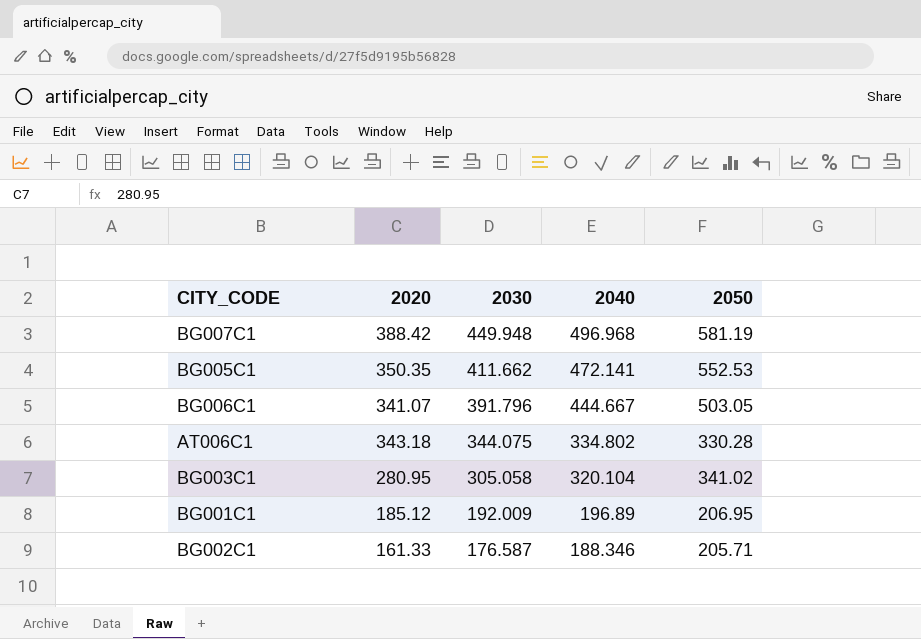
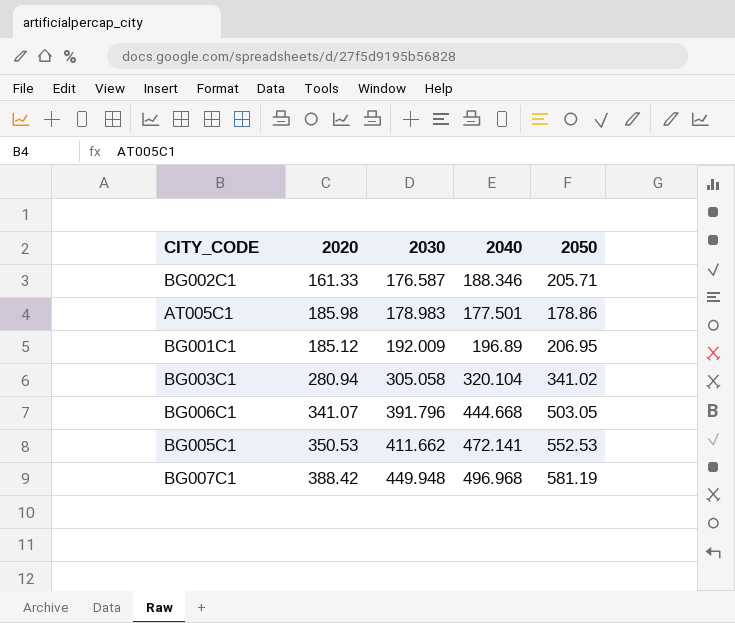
row order: 2030 descending -> 2030 ascending
row AT006C1: 343.18 | 344.075 | 334.802 | 330.28 -> none
row AT005C1: none -> 185.98 | 178.983 | 177.501 | 178.86
BG003C1 | 2020: 280.95 -> 280.94
BG006C1 | 2040: 444.667 -> 444.668
BG005C1 | 2020: 350.35 -> 350.53

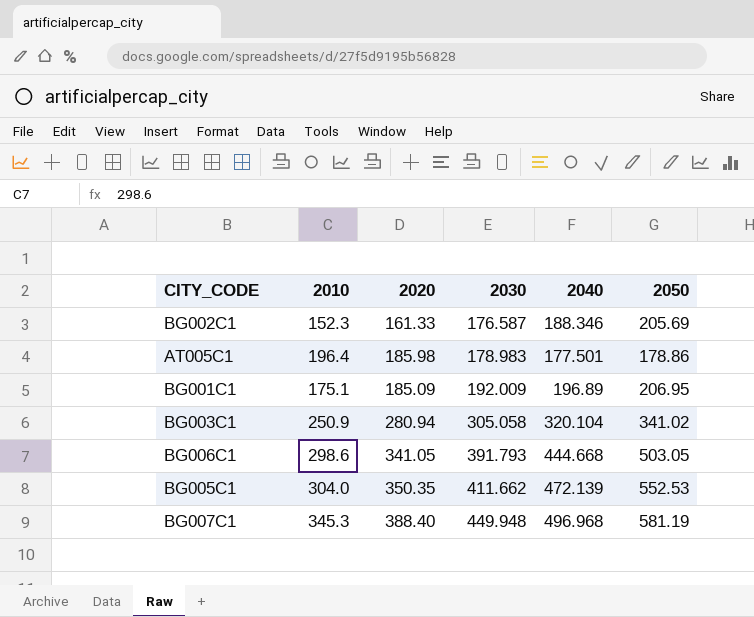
column 2010 | position: none -> 2
BG002C1 | 2050: 205.71 -> 205.69
BG001C1 | 2020: 185.12 -> 185.09
BG006C1 | 2020: 341.07 -> 341.05
BG006C1 | 2030: 391.796 -> 391.793
BG005C1 | 2020: 350.53 -> 350.35
BG005C1 | 2040: 472.141 -> 472.139
BG007C1 | 2020: 388.42 -> 388.40

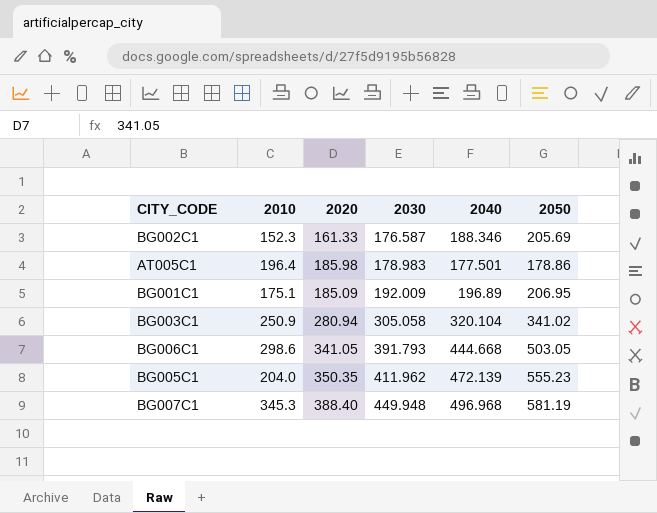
BG005C1 | 2010: 304.0 -> 204.0
BG005C1 | 2030: 411.662 -> 411.962
BG005C1 | 2050: 552.53 -> 555.23

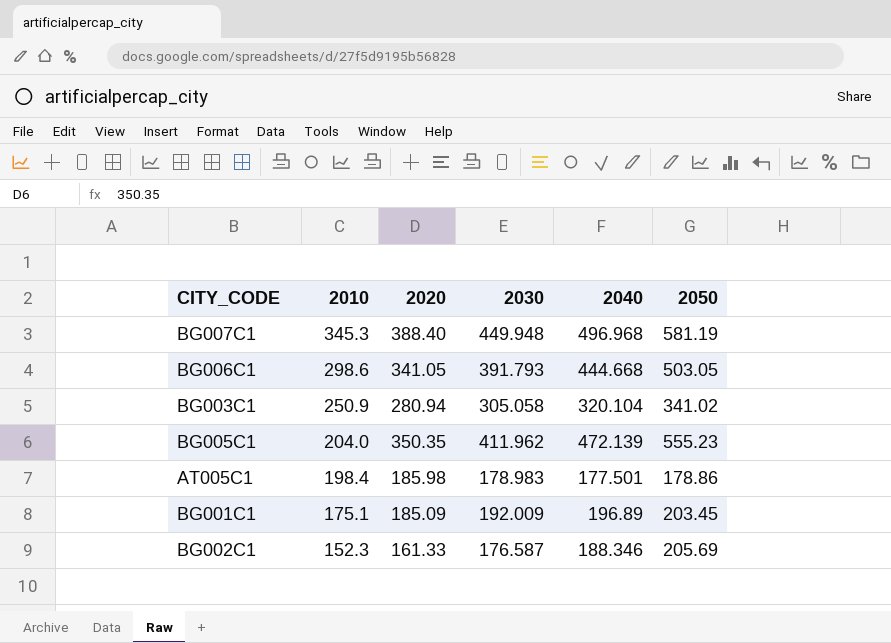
row order: 2030 ascending -> 2010 descending
AT005C1 | 2010: 196.4 -> 198.4
BG001C1 | 2050: 206.95 -> 203.45

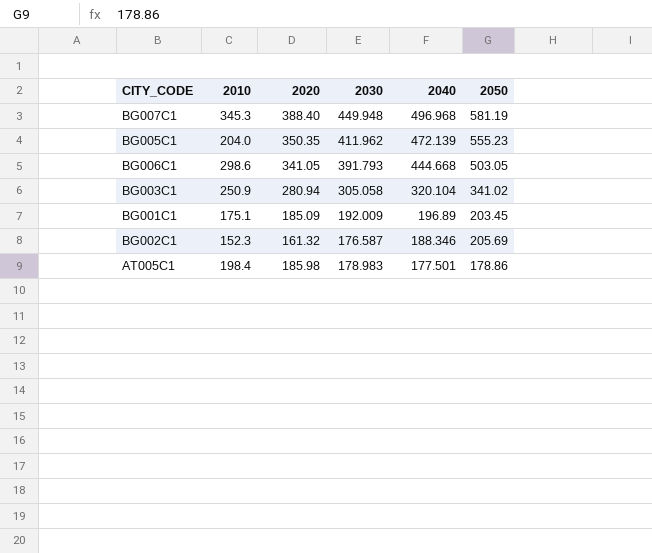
row order: 2010 descending -> 2040 descending
BG002C1 | 2020: 161.33 -> 161.32

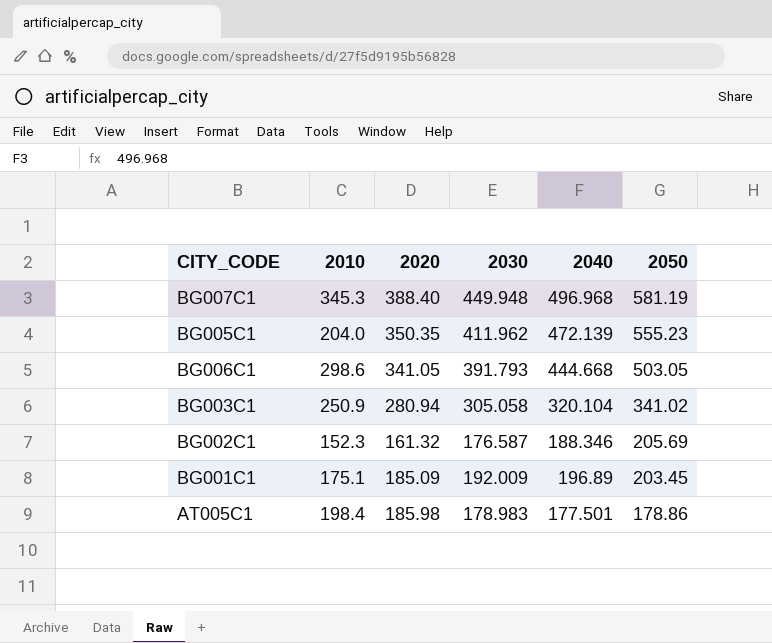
row order: 2040 descending -> 2050 descending

